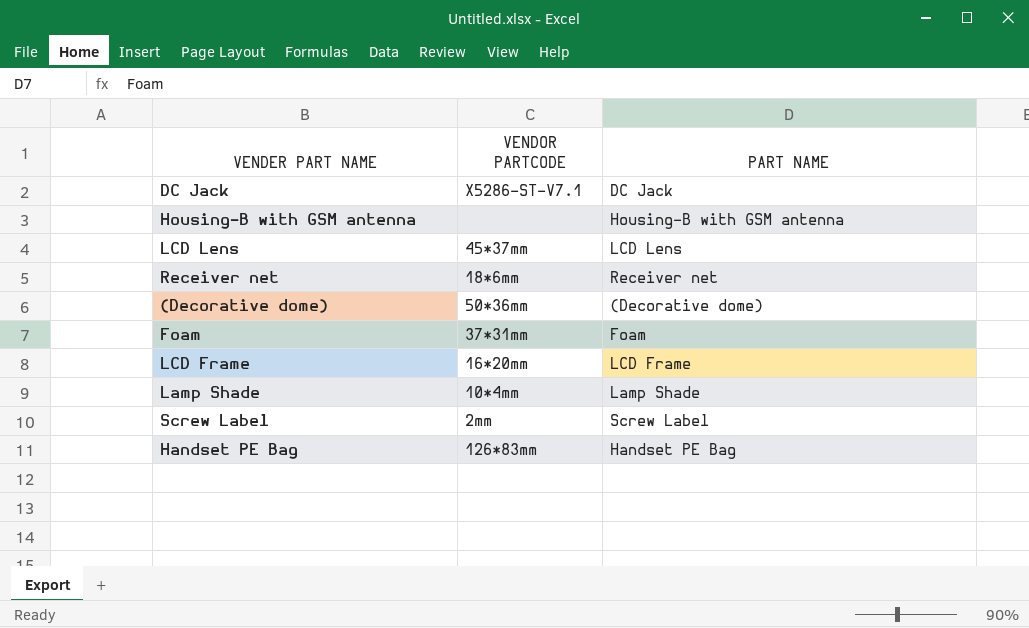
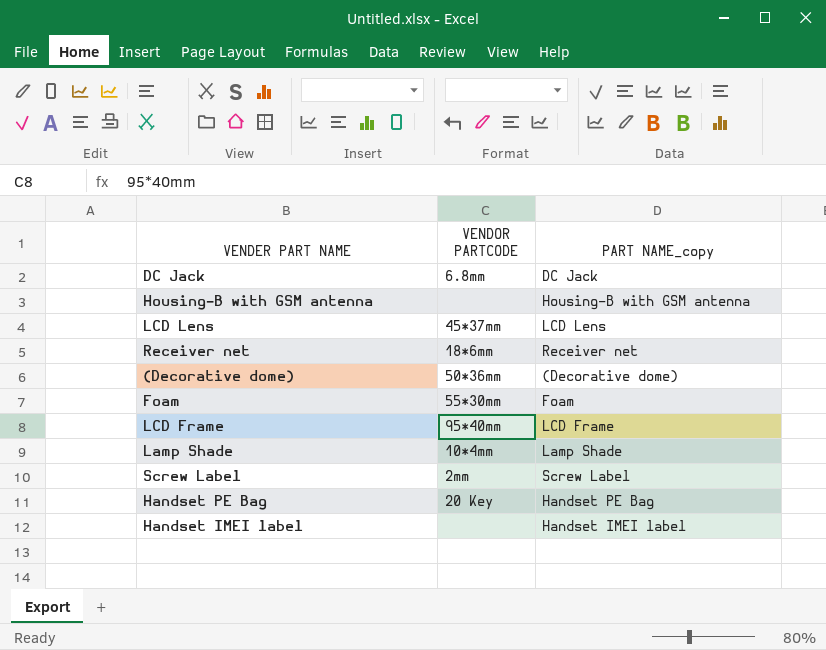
column name: PART NAME -> PART NAME_copy
DC Jack | VENDOR PARTCODE: X5286-ST-V7.1 -> 6.8mm
Foam | VENDOR PARTCODE: 37*31mm -> 55*30mm
LCD Frame | VENDOR PARTCODE: 16*20mm -> 95*40mm
Handset PE Bag | VENDOR PARTCODE: 126*83mm -> 20 Key
row Handset IMEI label: none -> none | Handset IMEI label

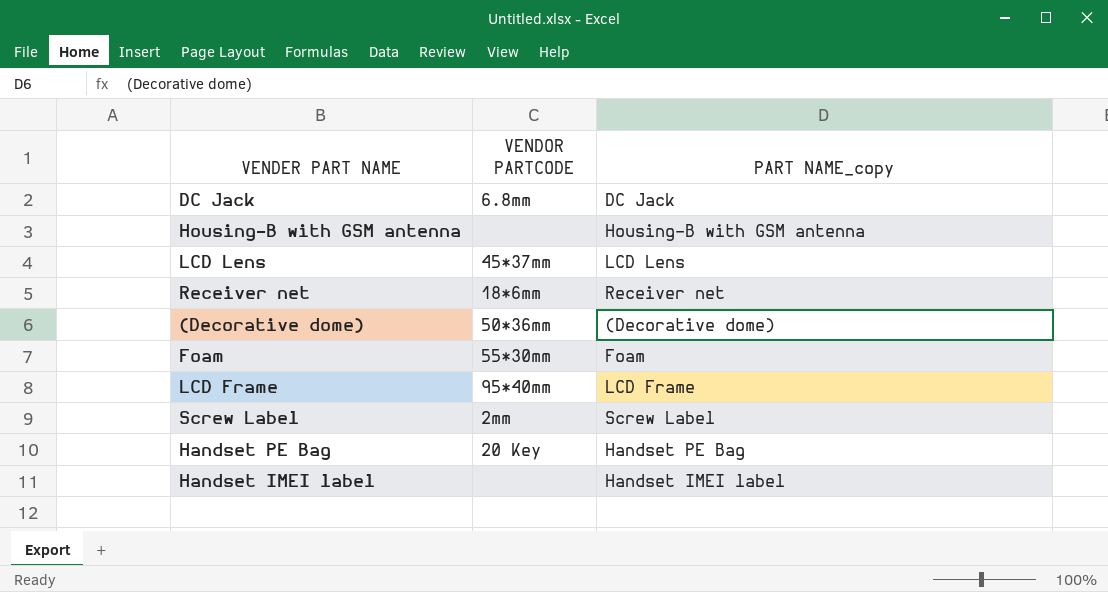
row Lamp Shade: 10*4mm | Lamp Shade -> none

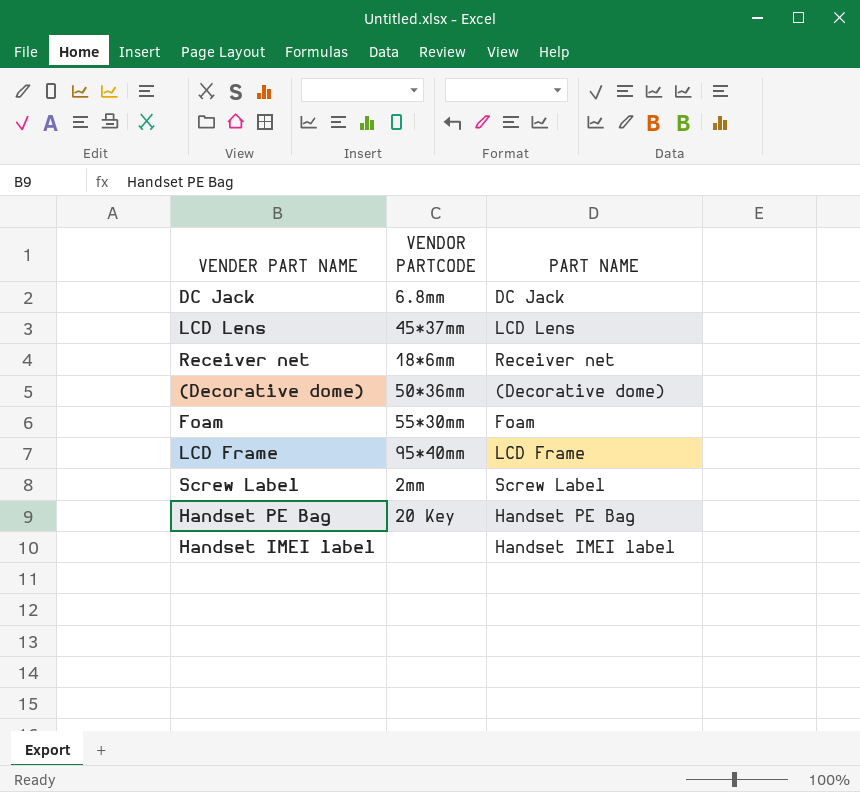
column name: PART NAME_copy -> PART NAME
row Housing-B with GSM antenna: none | Housing-B with GSM antenna -> none

